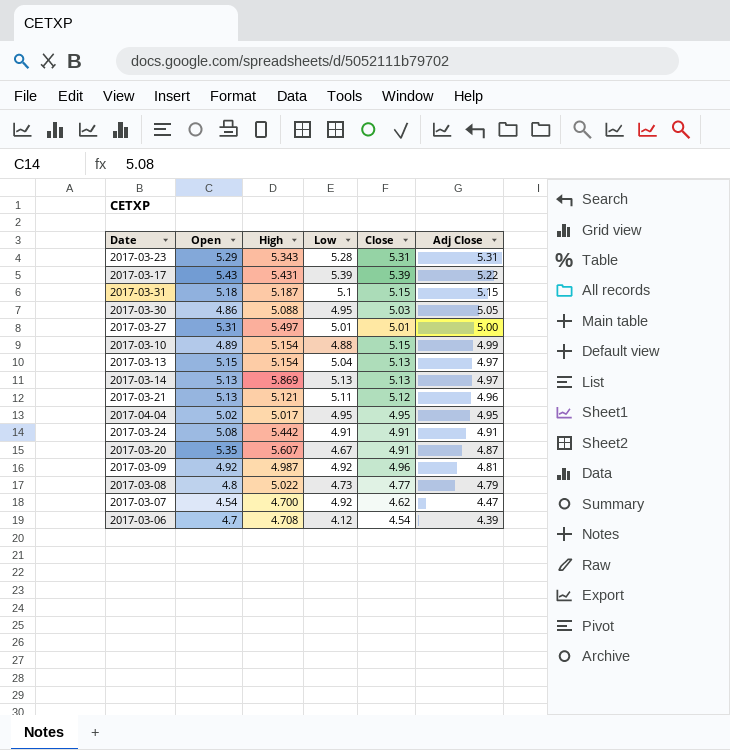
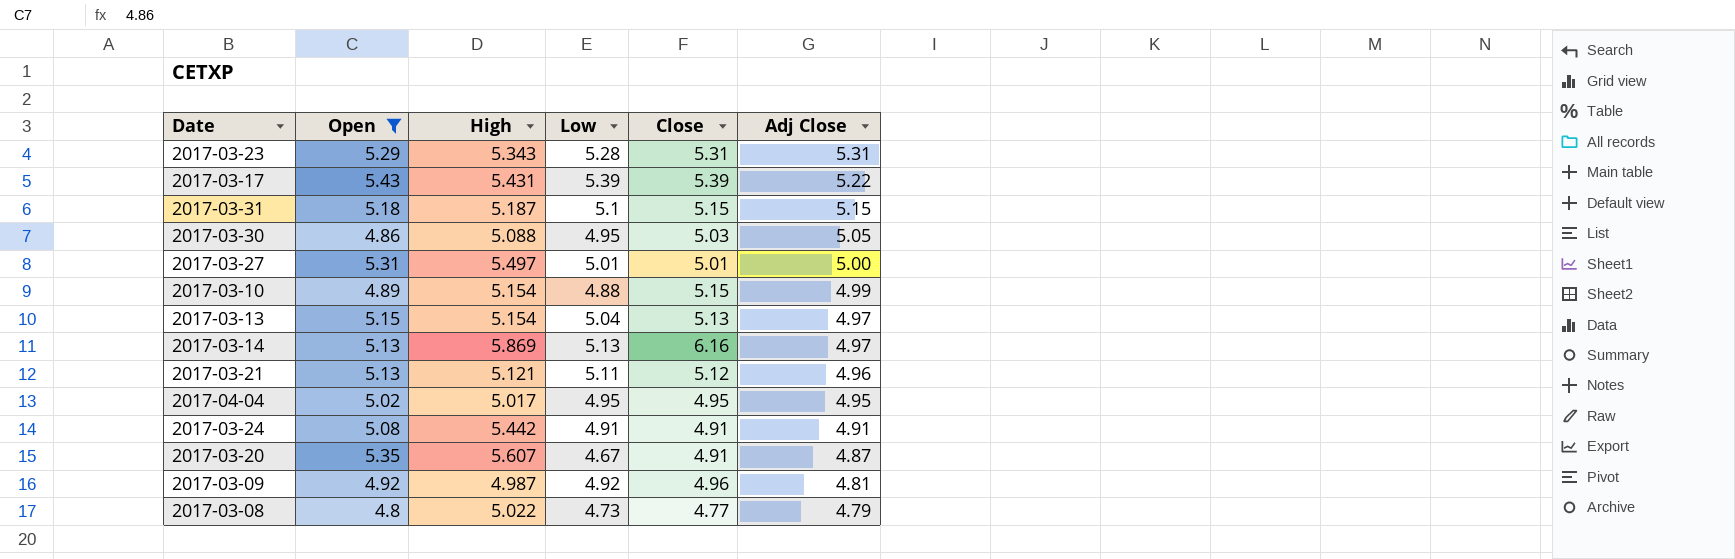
filter: none -> Open >= 4.8
2017-03-14 | Close: 5.13 -> 6.16

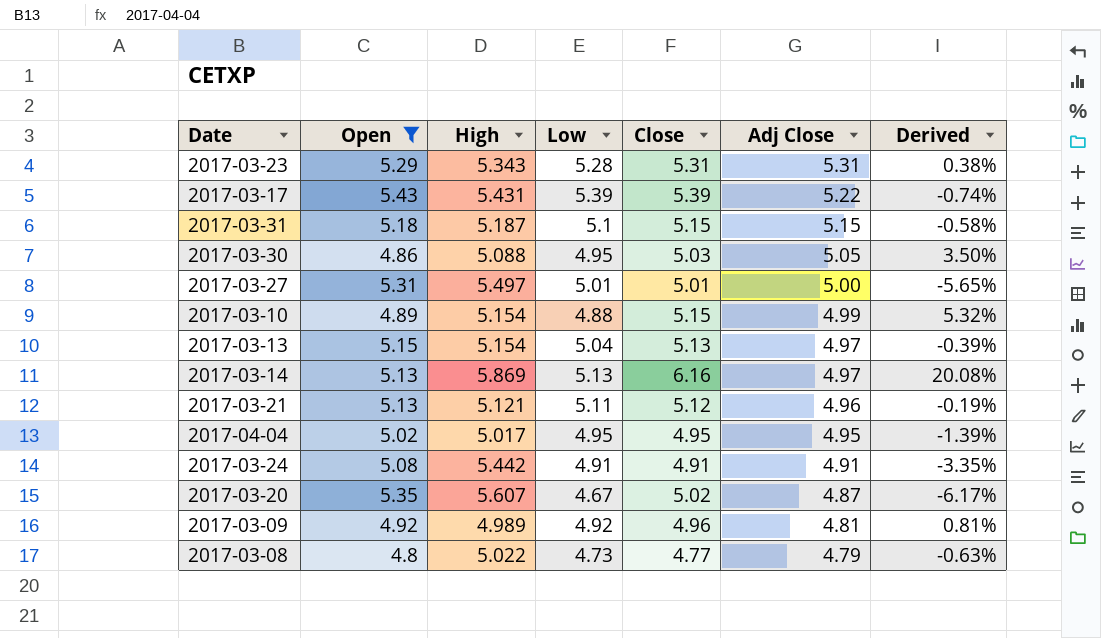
column Derived | formula: none -> ([Close] - [Open]) / [Open]
2017-03-20 | Close: 4.91 -> 5.02
2017-03-09 | High: 4.987 -> 4.989

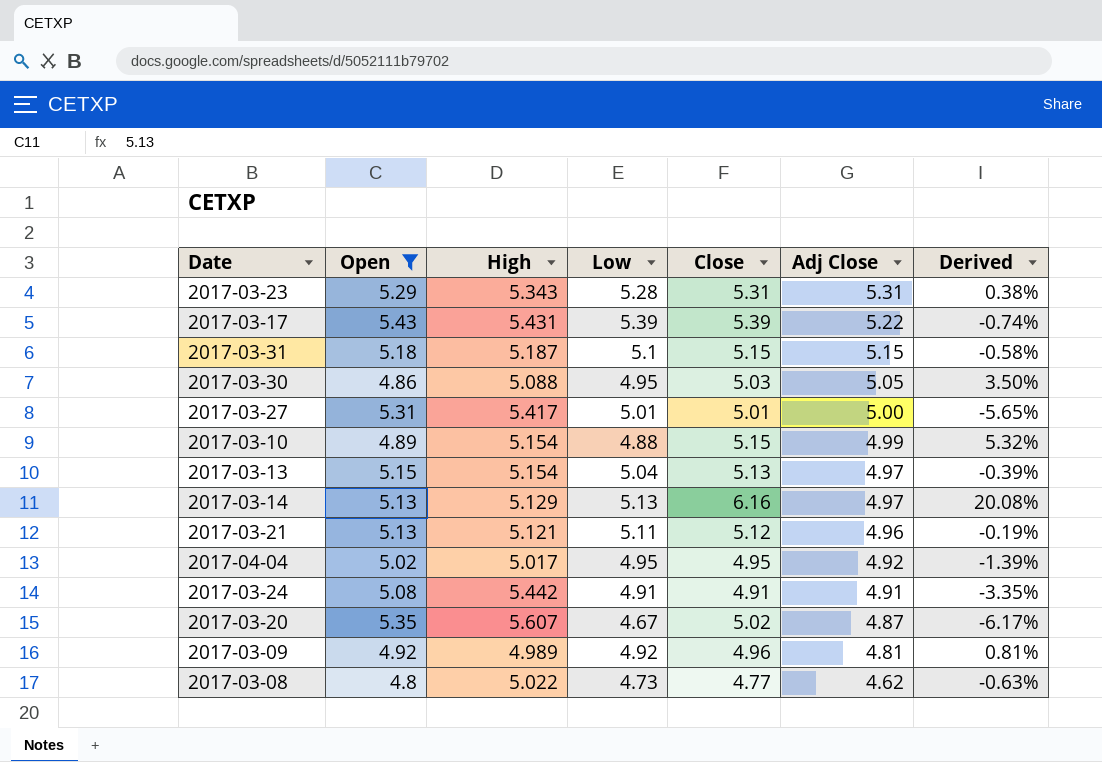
2017-03-27 | High: 5.497 -> 5.417
2017-03-14 | High: 5.869 -> 5.129
2017-04-04 | Adj Close: 4.95 -> 4.92
2017-03-08 | Adj Close: 4.79 -> 4.62

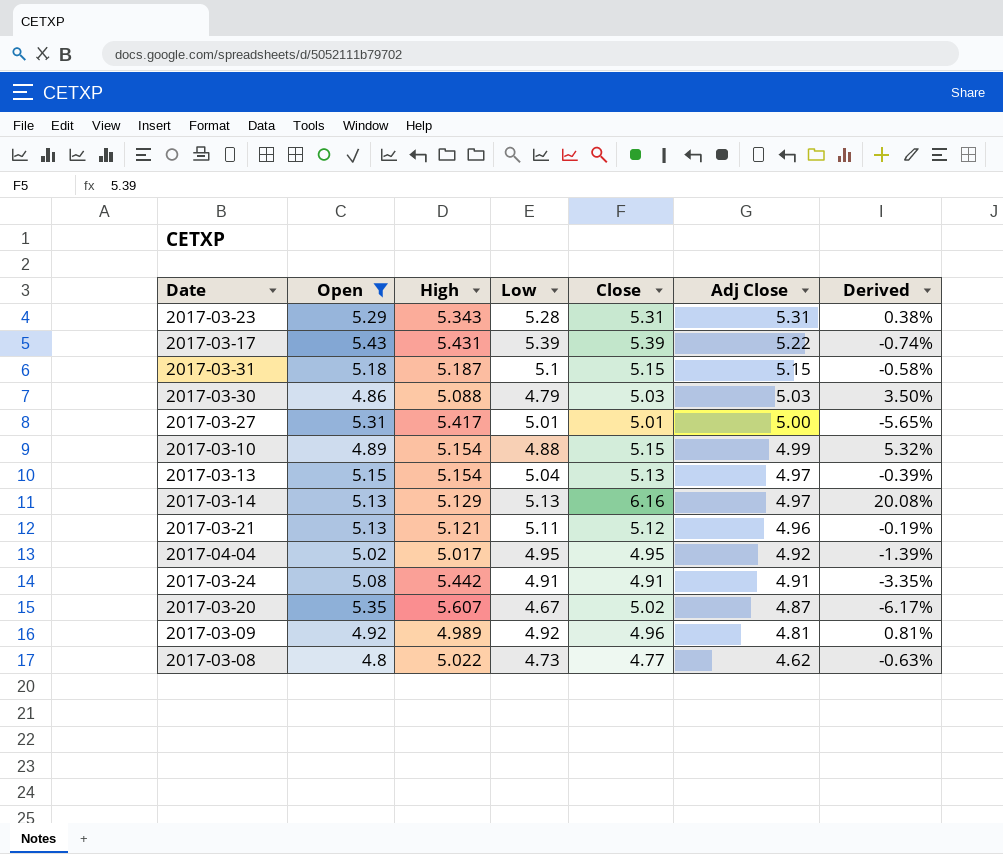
2017-03-30 | Low: 4.95 -> 4.79
2017-03-30 | Adj Close: 5.05 -> 5.03

